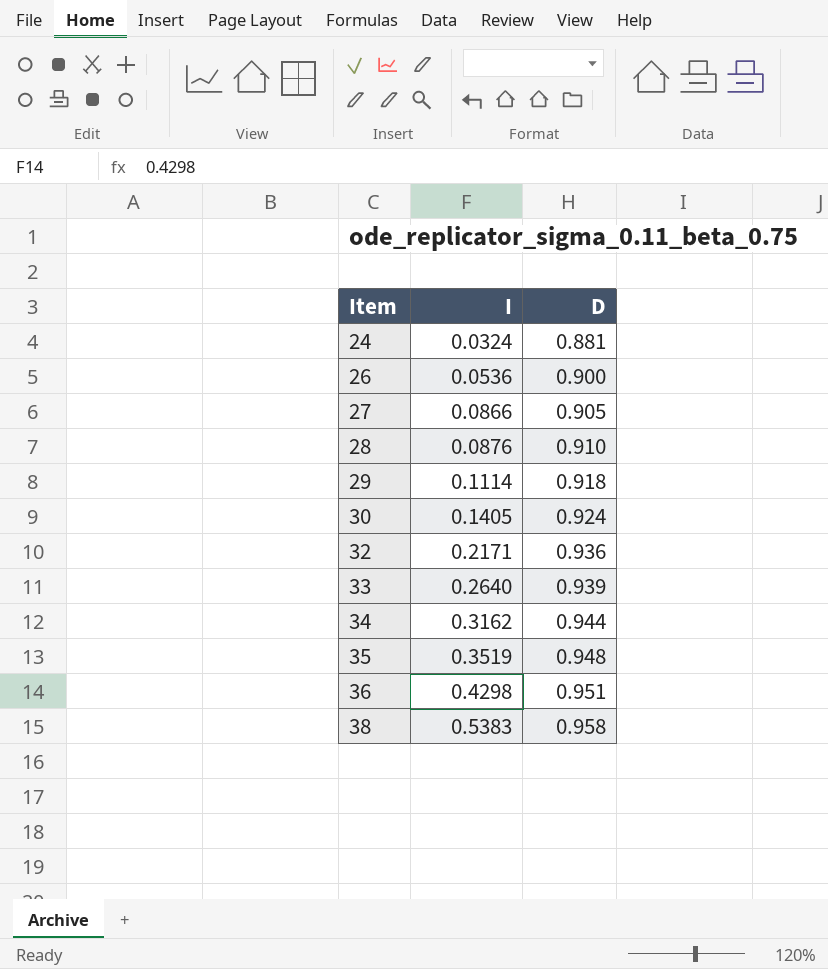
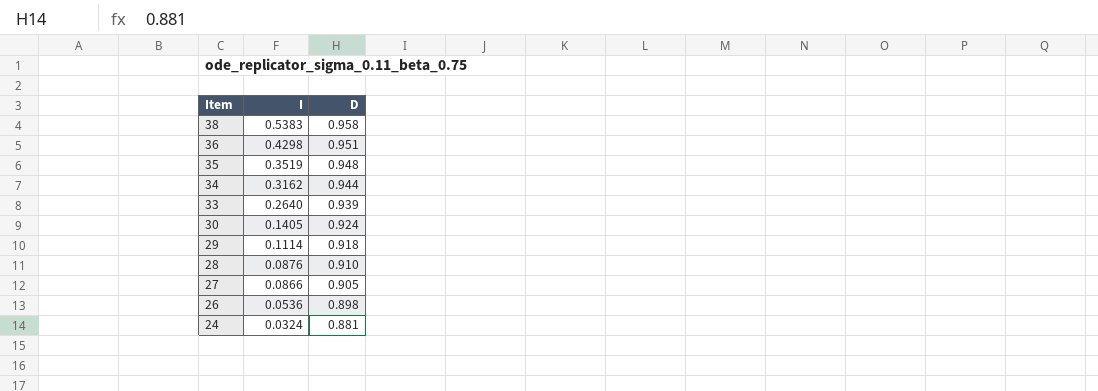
row order: Item ascending -> Item descending
row 32: 0.2171 | 0.936 -> none
26 | D: 0.900 -> 0.898

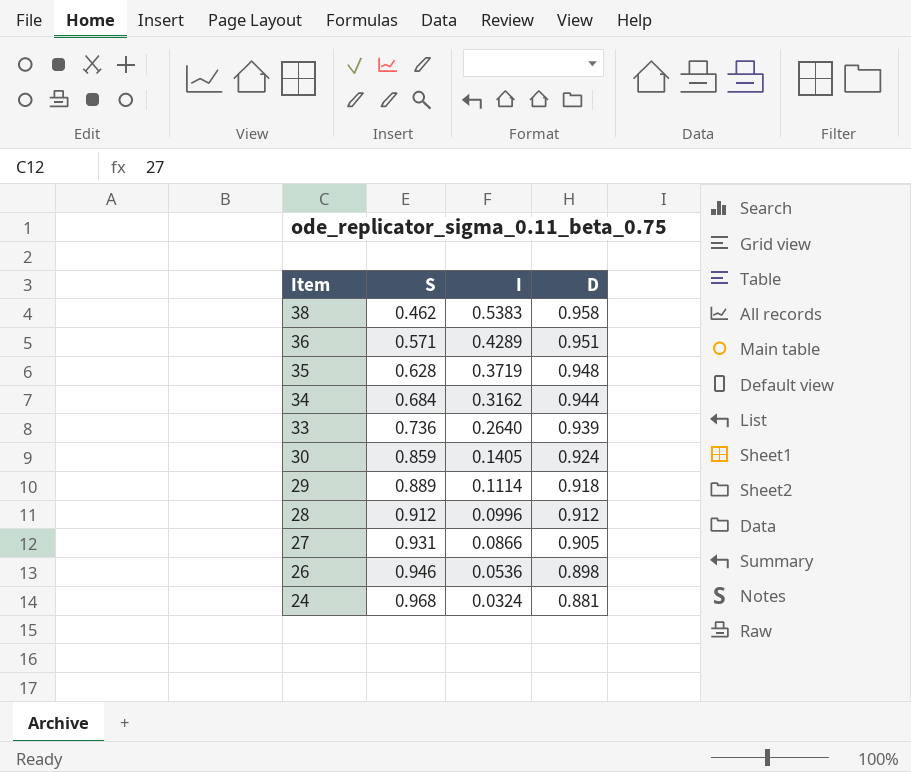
column S | position: none -> 2
36 | I: 0.4298 -> 0.4289
35 | I: 0.3519 -> 0.3719
28 | I: 0.0876 -> 0.0996
28 | D: 0.910 -> 0.912

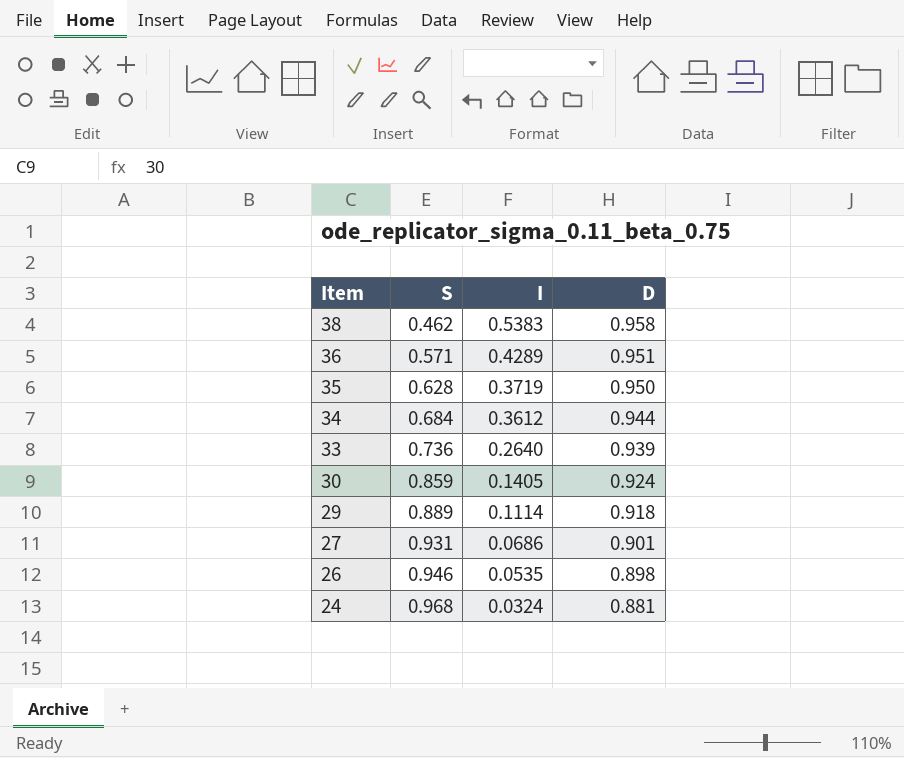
row 28: 0.912 | 0.0996 | 0.912 -> none
35 | D: 0.948 -> 0.950
34 | I: 0.3162 -> 0.3612
27 | I: 0.0866 -> 0.0686
27 | D: 0.905 -> 0.901
26 | I: 0.0536 -> 0.0535

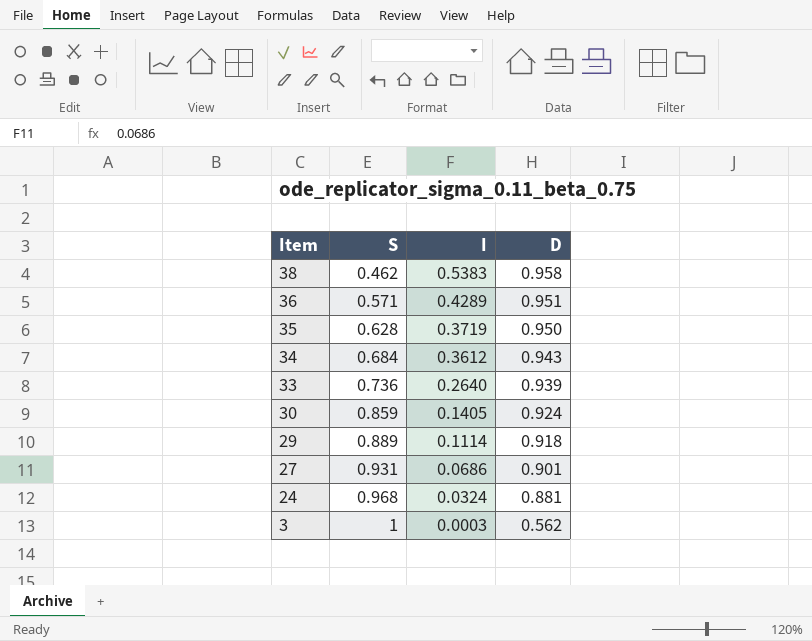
row 26: 0.946 | 0.0535 | 0.898 -> none
34 | D: 0.944 -> 0.943
row 3: none -> 1 | 0.0003 | 0.562

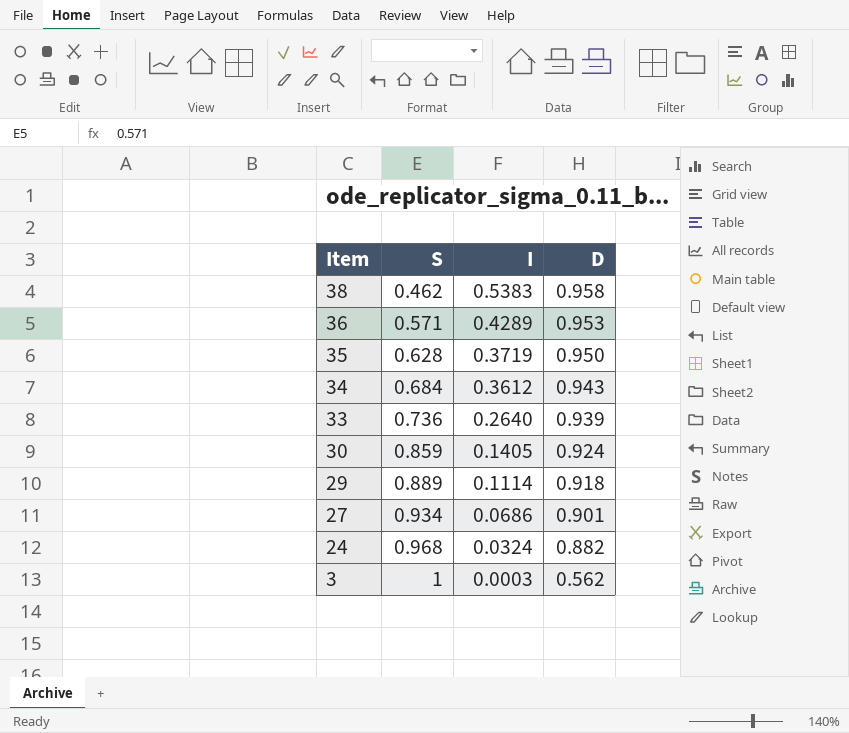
36 | D: 0.951 -> 0.953
27 | S: 0.931 -> 0.934
24 | D: 0.881 -> 0.882

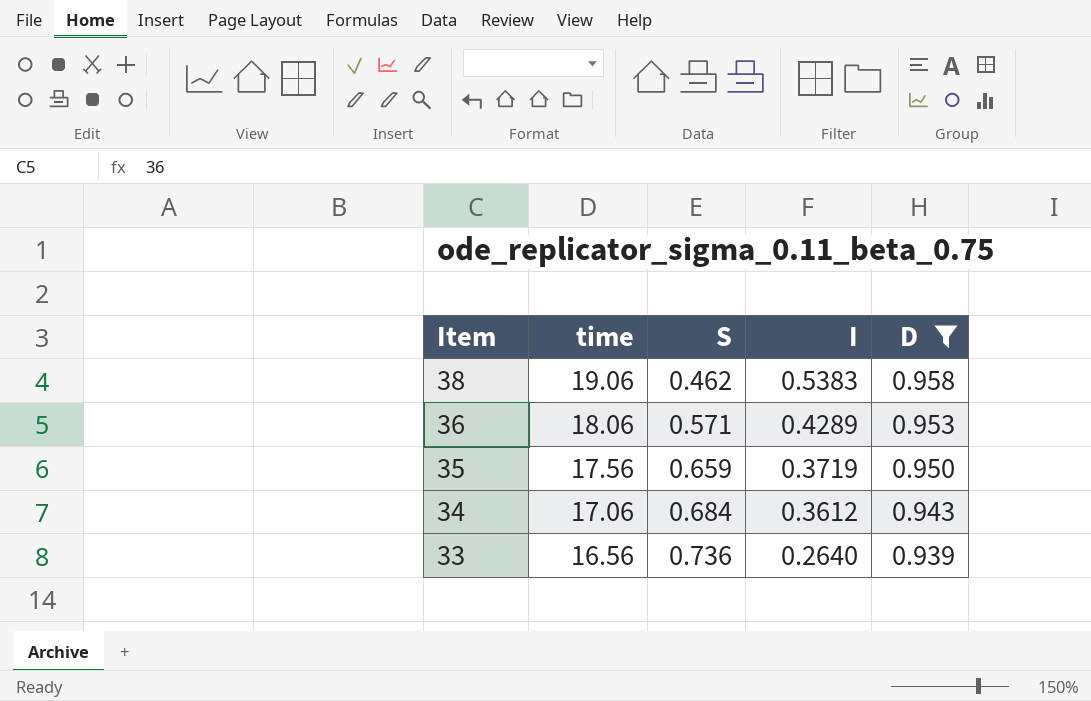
filter: none -> D >= 0.939
column time | position: none -> 2
35 | S: 0.628 -> 0.659

